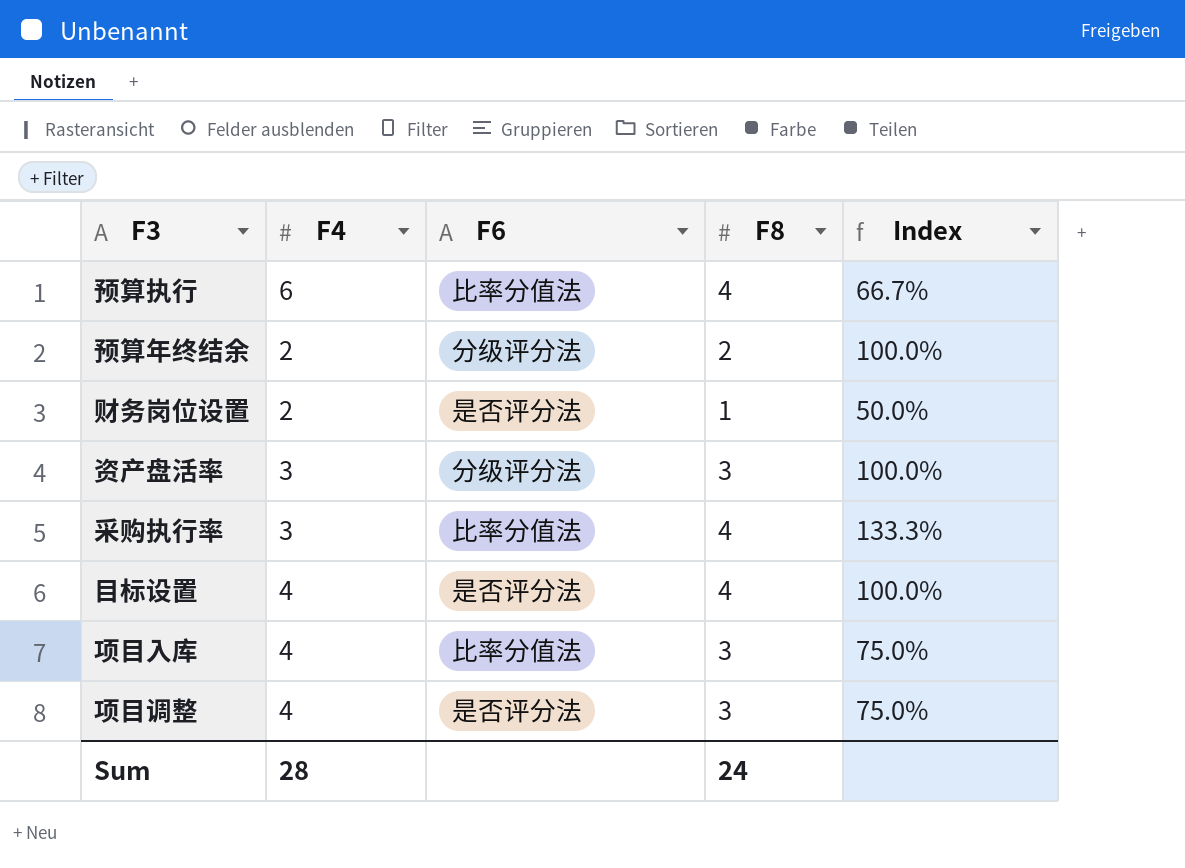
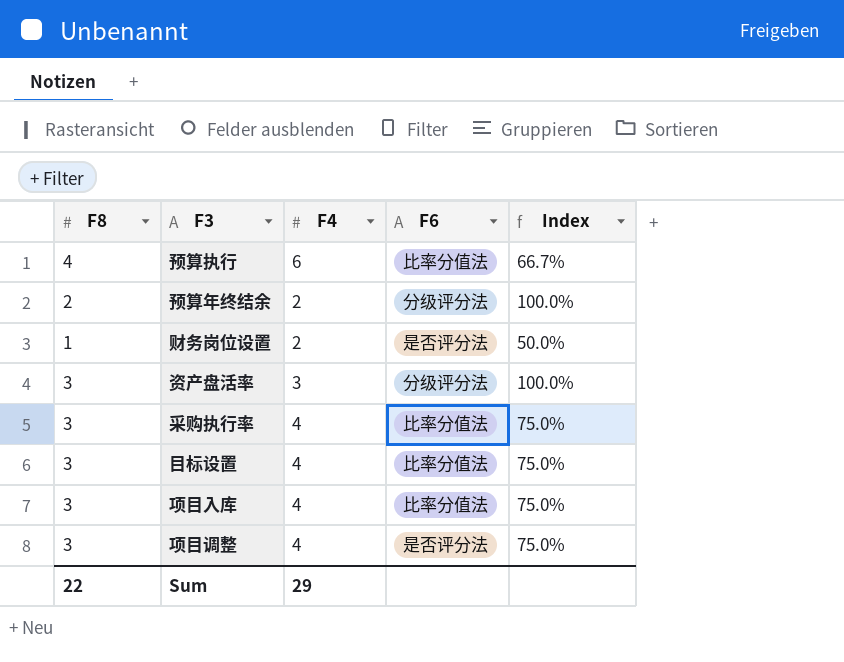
column F8 | position: 4 -> 1
采购执行率 | F8: 4 -> 3
采购执行率 | F4: 3 -> 4
采购执行率 | Index: 133.3% -> 75.0%
目标设置 | F8: 4 -> 3
目标设置 | F6: 是否评分法 -> 比率分值法
目标设置 | Index: 100.0% -> 75.0%
Sum | F8: 24 -> 22
Sum | F4: 28 -> 29

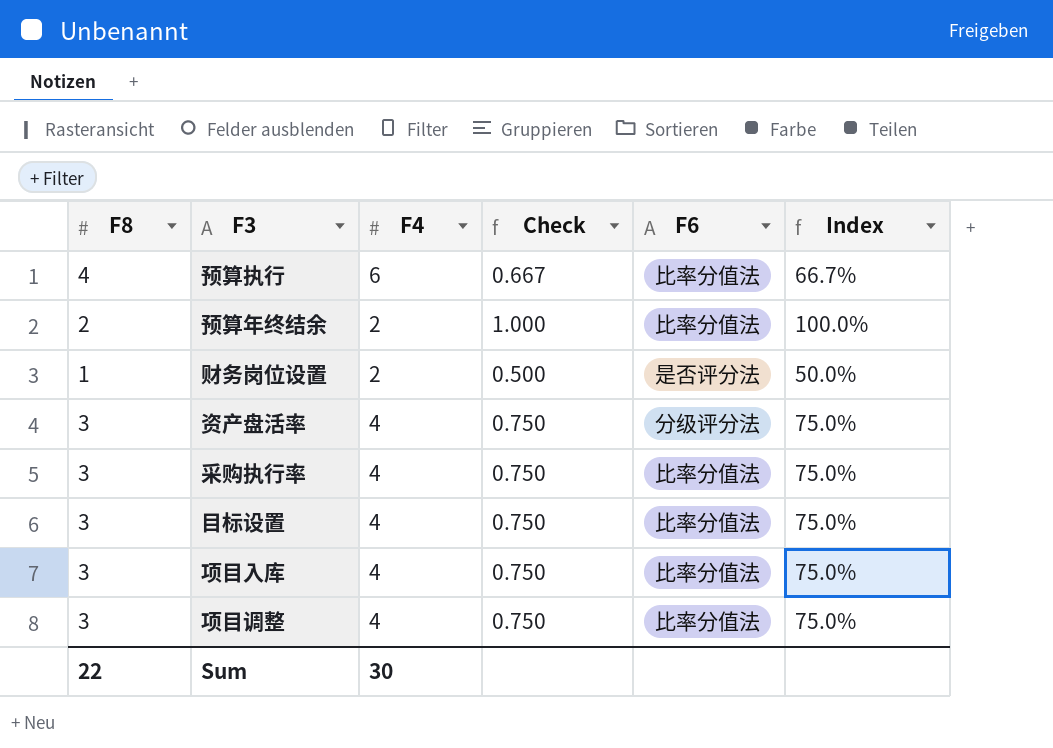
column Check | formula: none -> [F8] / [F4]
预算年终结余 | F6: 分级评分法 -> 比率分值法
资产盘活率 | F4: 3 -> 4
资产盘活率 | Index: 100.0% -> 75.0%
项目调整 | F6: 是否评分法 -> 比率分值法
Sum | F4: 29 -> 30

